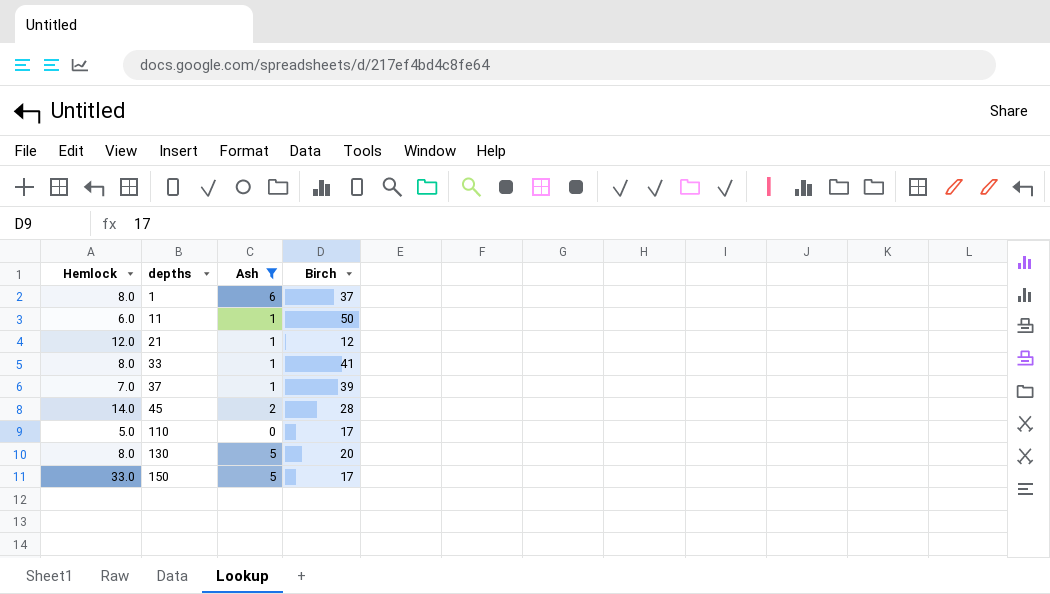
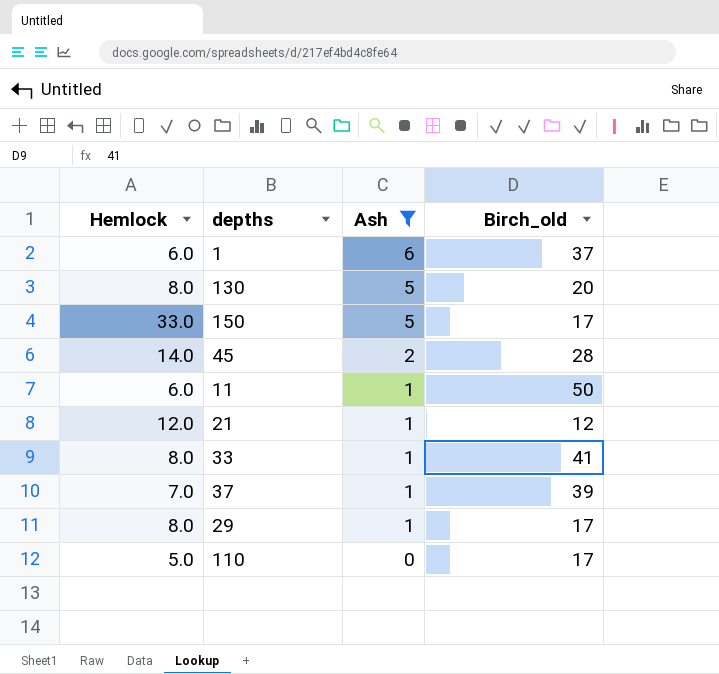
row order: depths ascending -> Ash descending
column name: Birch -> Birch_old
1 | Hemlock: 8.0 -> 6.0
row 29: none -> 8.0 | 1 | 17

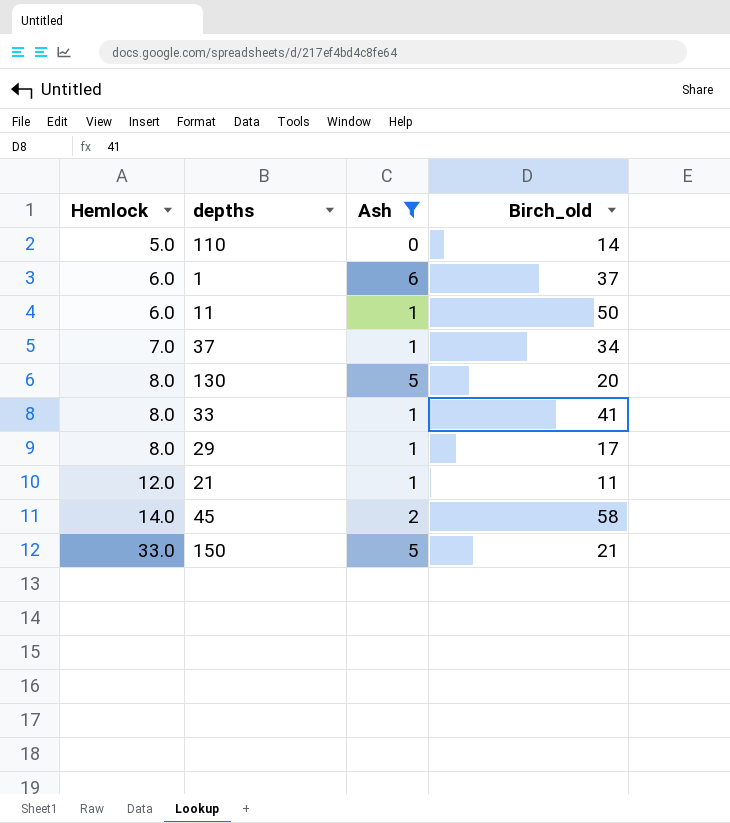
row order: Ash descending -> Hemlock ascending
110 | Birch_old: 17 -> 14
37 | Birch_old: 39 -> 34
21 | Birch_old: 12 -> 11
45 | Birch_old: 28 -> 58
150 | Birch_old: 17 -> 21

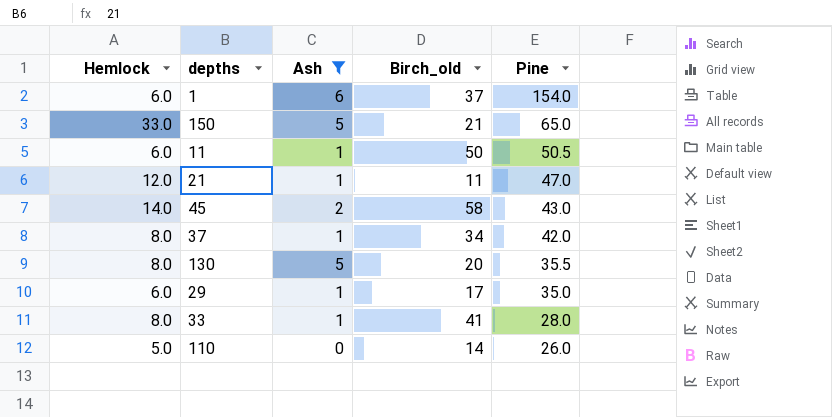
row order: Hemlock ascending -> Pine descending
column Pine | position: none -> 5
37 | Hemlock: 7.0 -> 8.0
29 | Hemlock: 8.0 -> 6.0

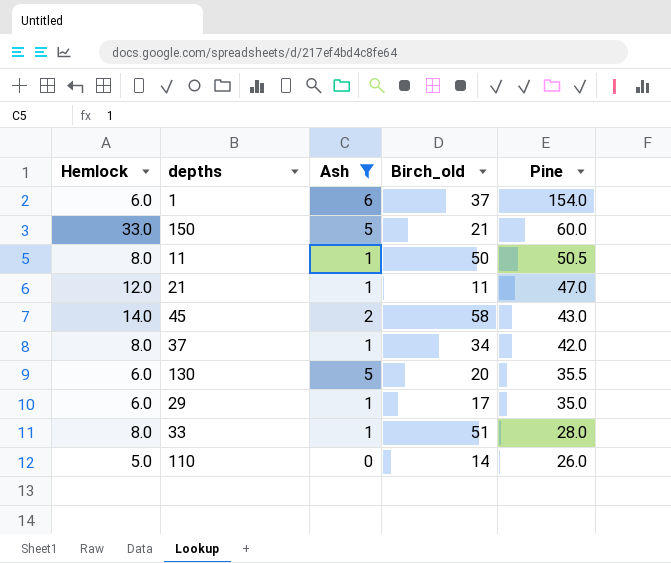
150 | Pine: 65.0 -> 60.0
11 | Hemlock: 6.0 -> 8.0
130 | Hemlock: 8.0 -> 6.0
33 | Birch_old: 41 -> 51

